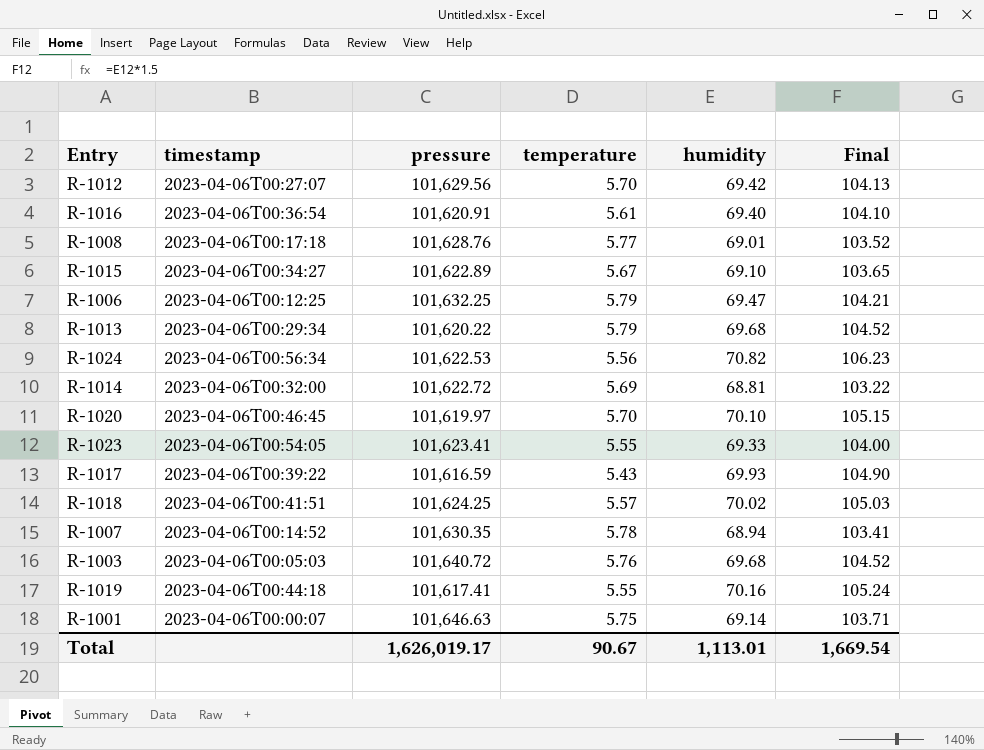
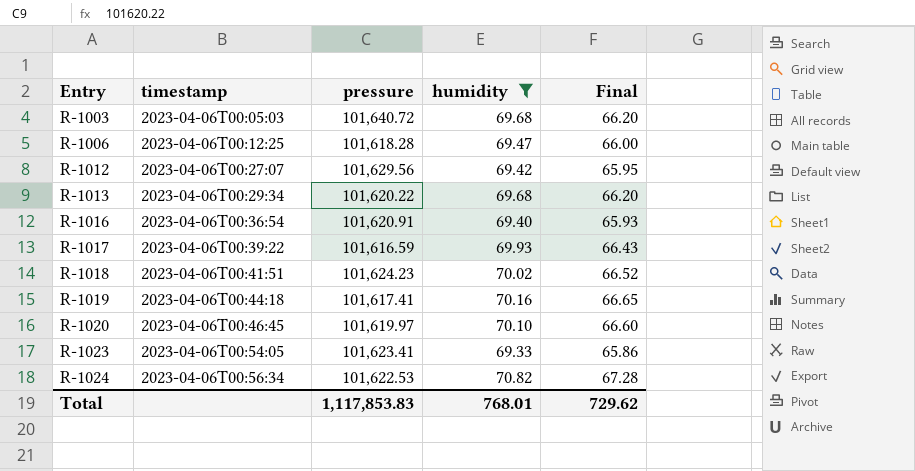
filter: none -> humidity >= 69.33
row order: none -> Entry ascending
column temperature | position: 4 -> none
column Final | formula: [humidity] * 1.5 -> [humidity] * 0.95
R-1006 | pressure: 101,632.25 -> 101,618.28
R-1018 | pressure: 101,624.25 -> 101,624.23
Total | pressure: 1,626,019.17 -> 1,117,853.83
Total | humidity: 1,113.01 -> 768.01
Total | Final: 1,669.54 -> 729.62

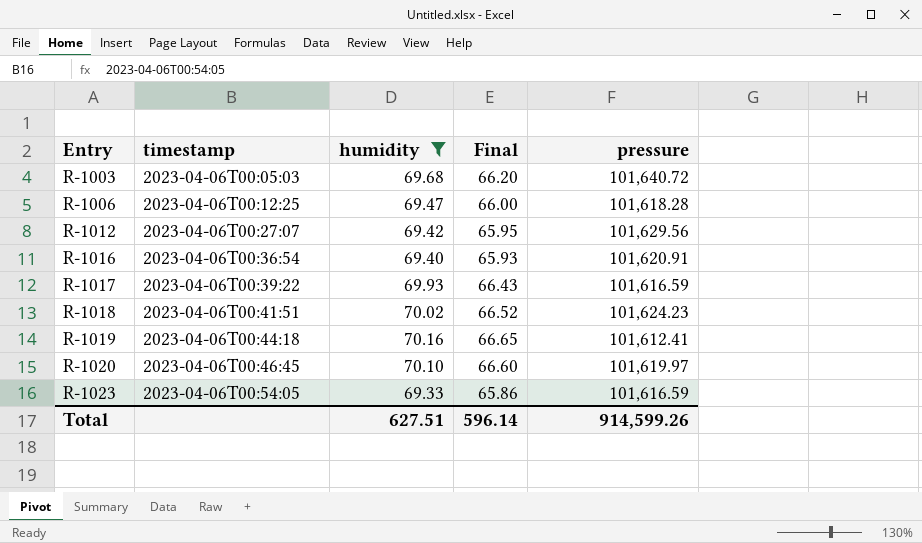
column pressure | position: 3 -> 5
row R-1013: 2023-04-06T00:29:34 | 101,620.22 | 69.68 | 66.20 -> none
row R-1024: 2023-04-06T00:56:34 | 101,622.53 | 70.82 | 67.28 -> none
R-1019 | pressure: 101,617.41 -> 101,612.41
R-1023 | pressure: 101,623.41 -> 101,616.59
Total | humidity: 768.01 -> 627.51
Total | Final: 729.62 -> 596.14
Total | pressure: 1,117,853.83 -> 914,599.26

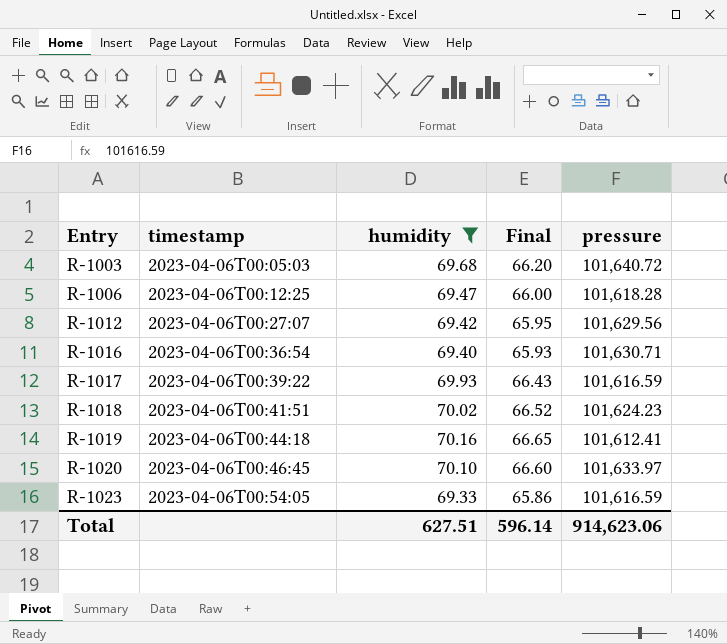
R-1016 | pressure: 101,620.91 -> 101,630.71
R-1020 | pressure: 101,619.97 -> 101,633.97
Total | pressure: 914,599.26 -> 914,623.06

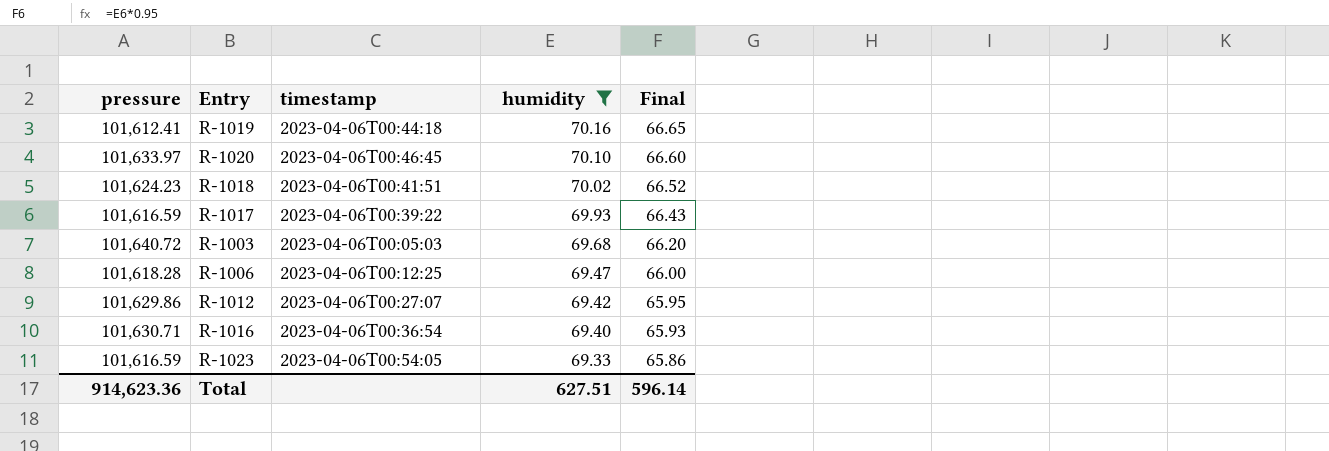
row order: Entry ascending -> humidity descending
column pressure | position: 5 -> 1
R-1012 | pressure: 101,629.56 -> 101,629.86
Total | pressure: 914,623.06 -> 914,623.36

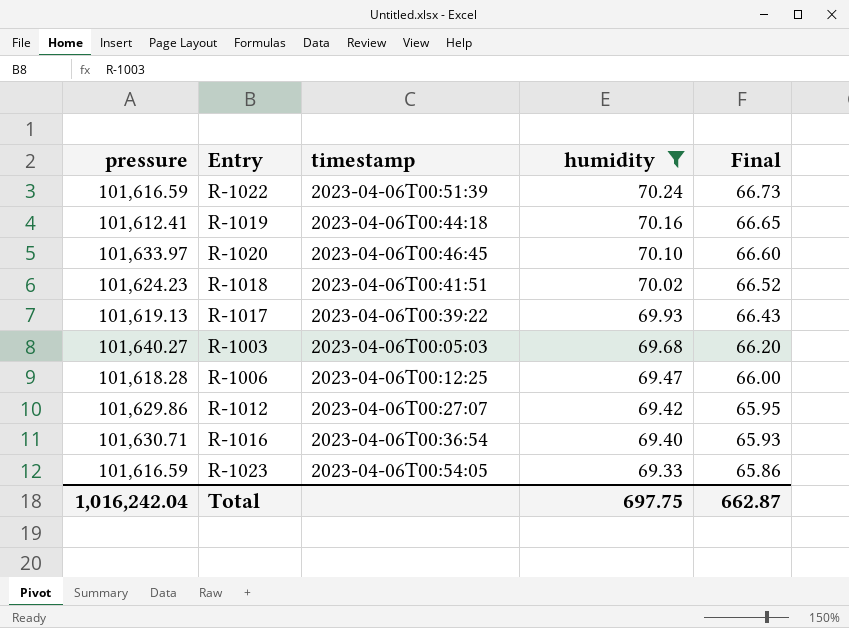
row R-1022: none -> 101,616.59 | 2023-04-06T00:51:39 | 70.24 | 66.73
R-1017 | pressure: 101,616.59 -> 101,619.13
R-1003 | pressure: 101,640.72 -> 101,640.27
Total | pressure: 914,623.36 -> 1,016,242.04
Total | humidity: 627.51 -> 697.75
Total | Final: 596.14 -> 662.87

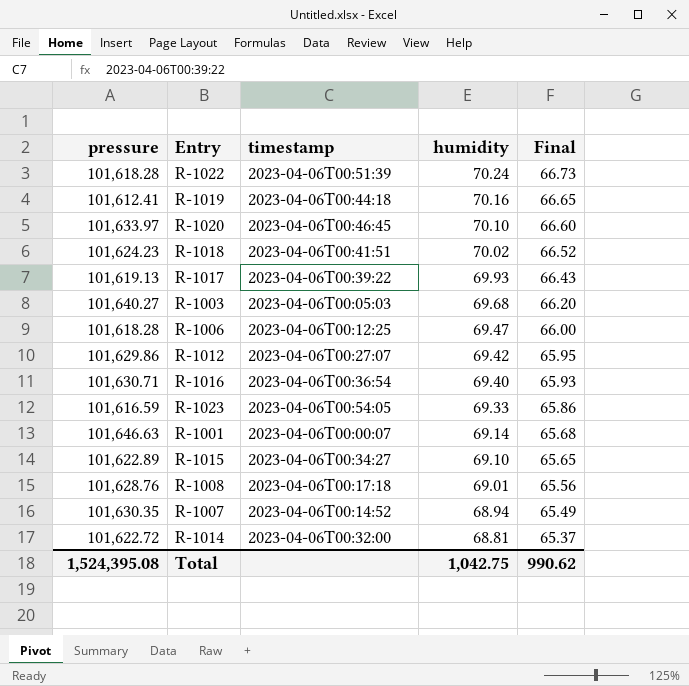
filter: humidity >= 69.33 -> none
R-1022 | pressure: 101,616.59 -> 101,618.28
Total | pressure: 1,016,242.04 -> 1,524,395.08
Total | humidity: 697.75 -> 1,042.75
Total | Final: 662.87 -> 990.62

